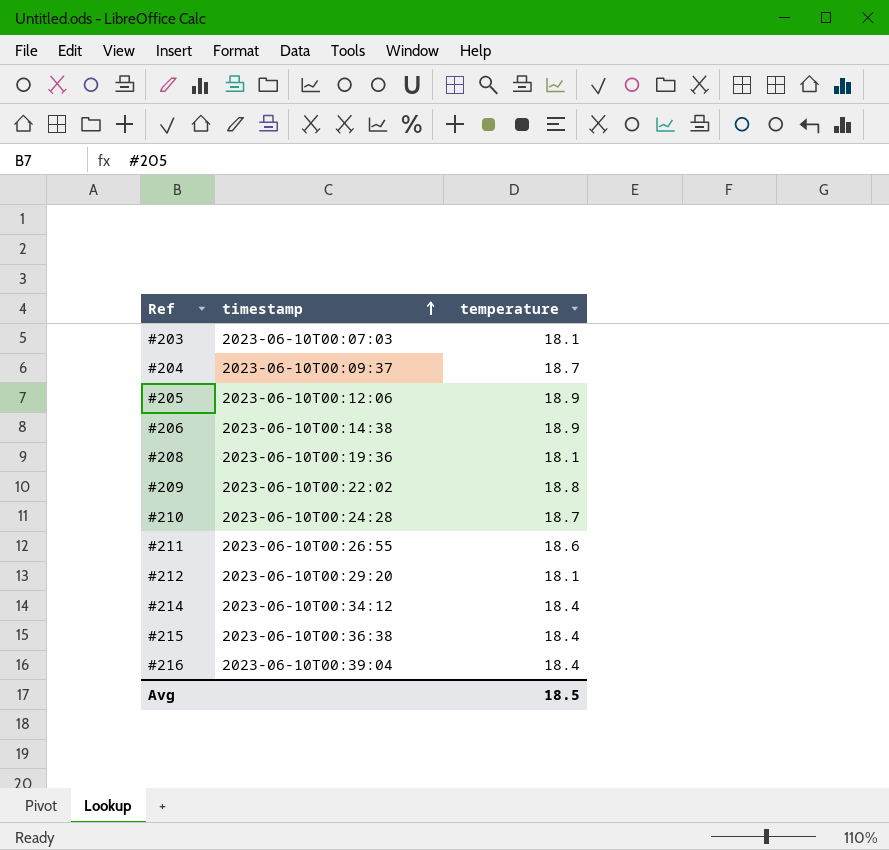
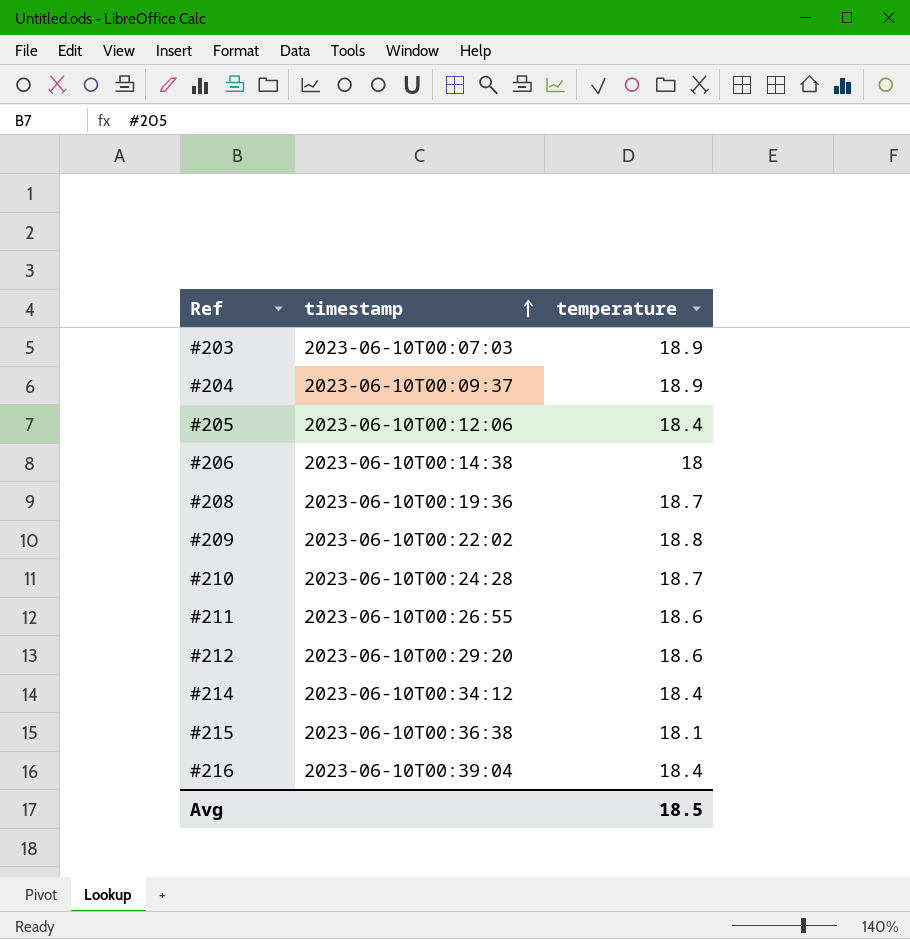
#203 | temperature: 18.1 -> 18.9
#204 | temperature: 18.7 -> 18.9
#205 | temperature: 18.9 -> 18.4
#206 | temperature: 18.9 -> 18
#208 | temperature: 18.1 -> 18.7
#212 | temperature: 18.1 -> 18.6
#215 | temperature: 18.4 -> 18.1

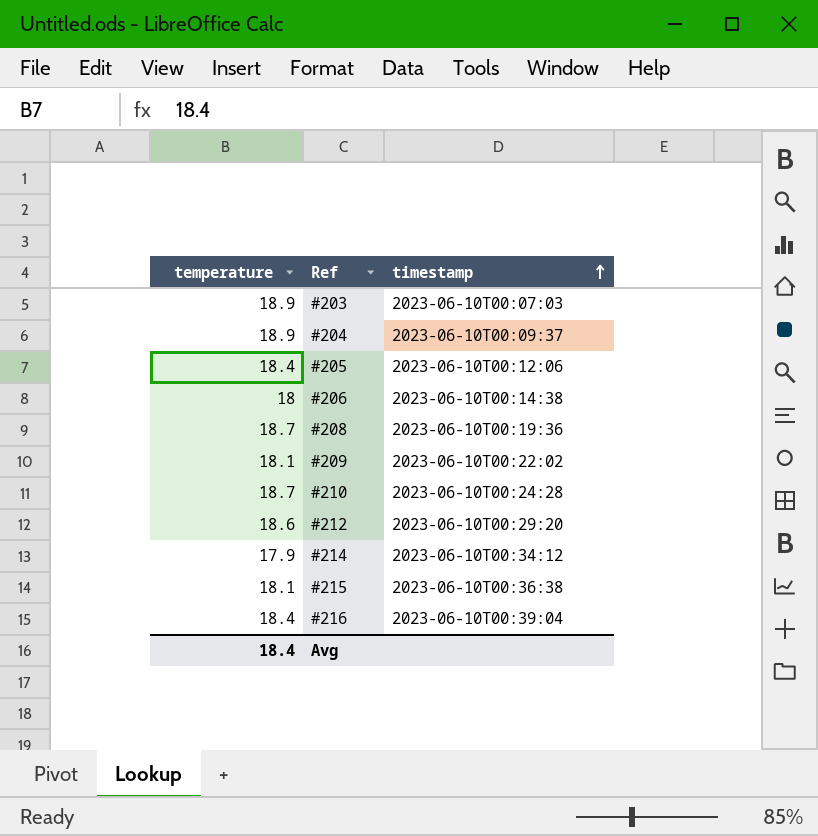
column temperature | position: 3 -> 1
row #211: 2023-06-10T00:26:55 | 18.6 -> none
#209 | temperature: 18.8 -> 18.1
#214 | temperature: 18.4 -> 17.9
Avg | temperature: 18.5 -> 18.4

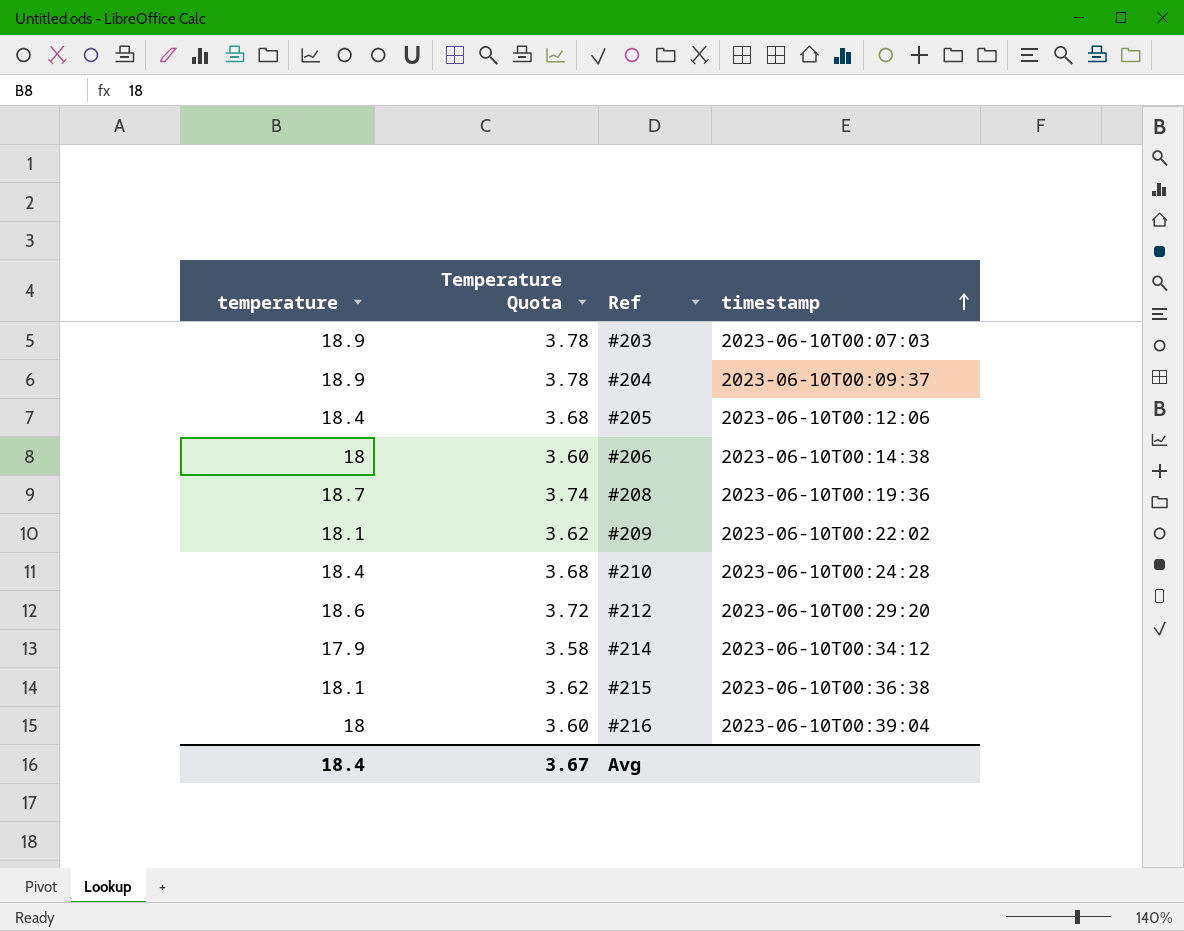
column Temperature Quota | formula: none -> [temperature] * 0.2
#210 | temperature: 18.7 -> 18.4
#216 | temperature: 18.4 -> 18

